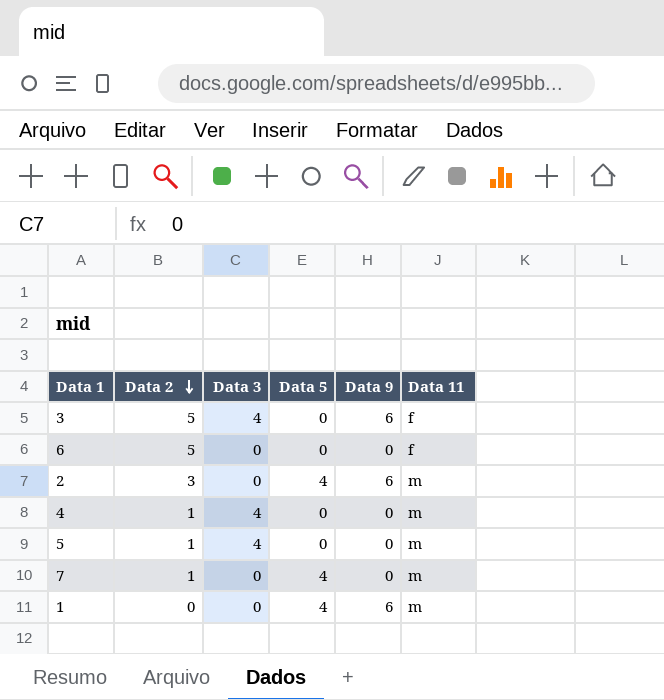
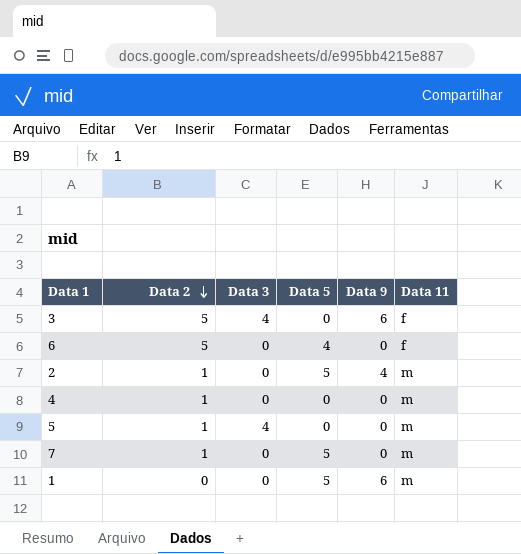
6 | Data 5: 0 -> 4
2 | Data 2: 3 -> 1
2 | Data 5: 4 -> 5
2 | Data 9: 6 -> 4
4 | Data 3: 4 -> 0
7 | Data 5: 4 -> 5
1 | Data 5: 4 -> 5

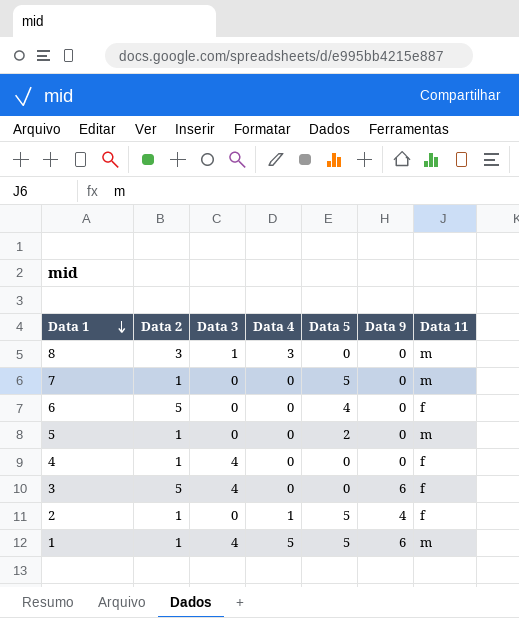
row order: Data 2 descending -> Data 1 descending
column Data 4 | position: none -> 4
row 8: none -> 3 | 1 | 3 | 0 | 0 | m
5 | Data 3: 4 -> 0
5 | Data 5: 0 -> 2
4 | Data 3: 0 -> 4
4 | Data 11: m -> f
2 | Data 11: m -> f
1 | Data 2: 0 -> 1
1 | Data 3: 0 -> 4

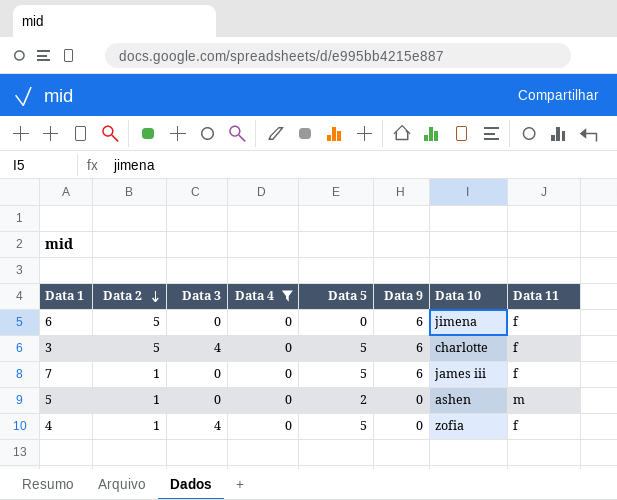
filter: none -> Data 4 = 0
row order: Data 1 descending -> Data 2 descending
column Data 10 | position: none -> 7
6 | Data 5: 4 -> 0
6 | Data 9: 0 -> 6
3 | Data 5: 0 -> 5
7 | Data 9: 0 -> 6
7 | Data 11: m -> f
4 | Data 5: 0 -> 5

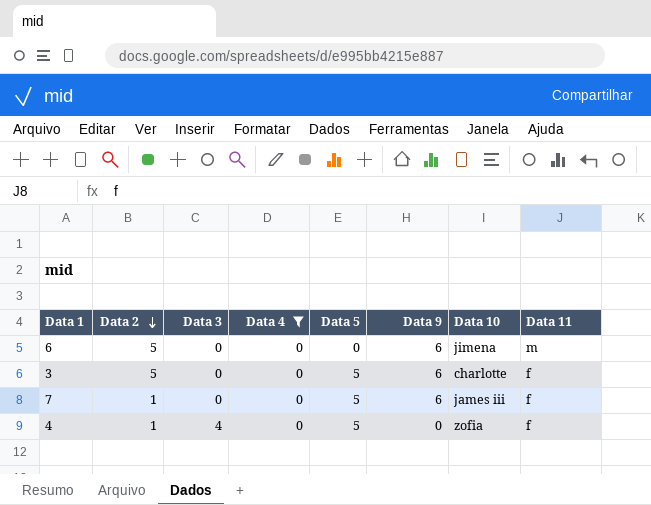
row 5: 1 | 0 | 0 | 2 | 0 | ashen | m -> none
6 | Data 11: f -> m
3 | Data 3: 4 -> 0

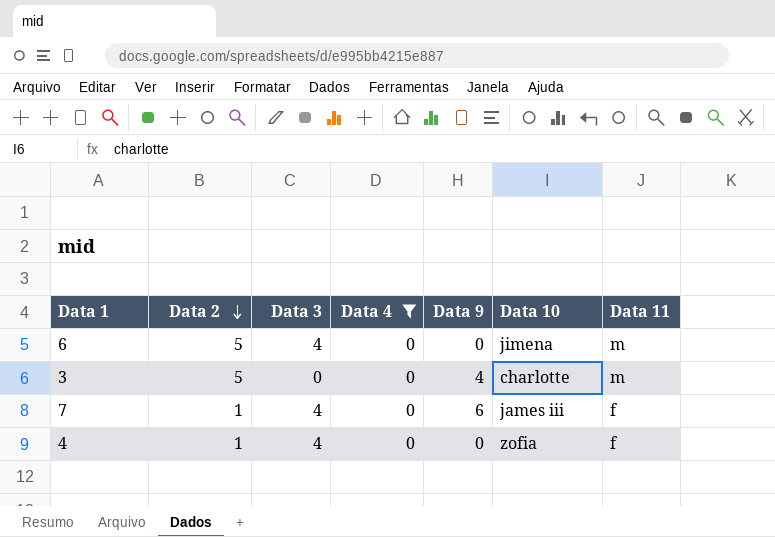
column Data 5 | position: 5 -> none
6 | Data 3: 0 -> 4
6 | Data 9: 6 -> 0
3 | Data 9: 6 -> 4
3 | Data 11: f -> m
7 | Data 3: 0 -> 4

